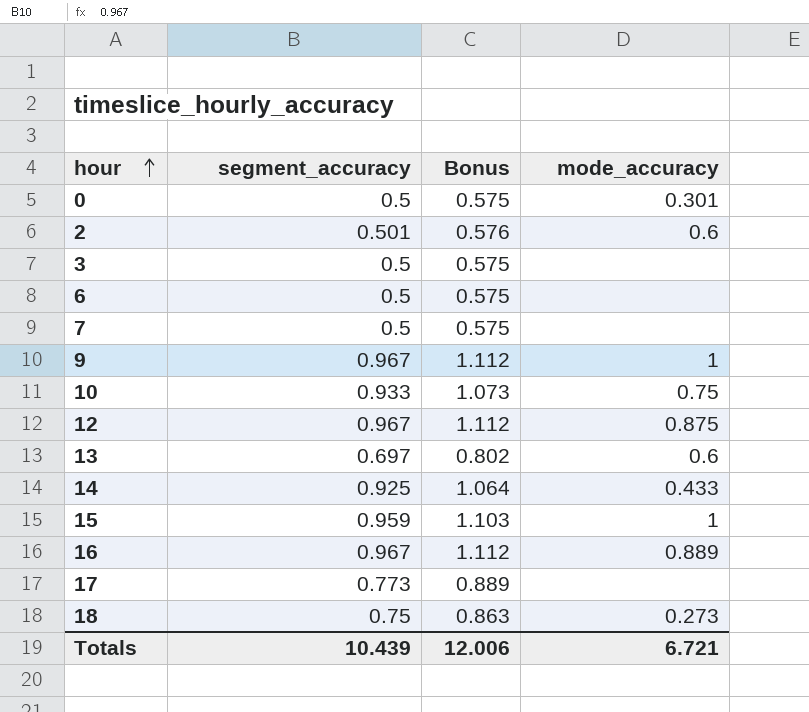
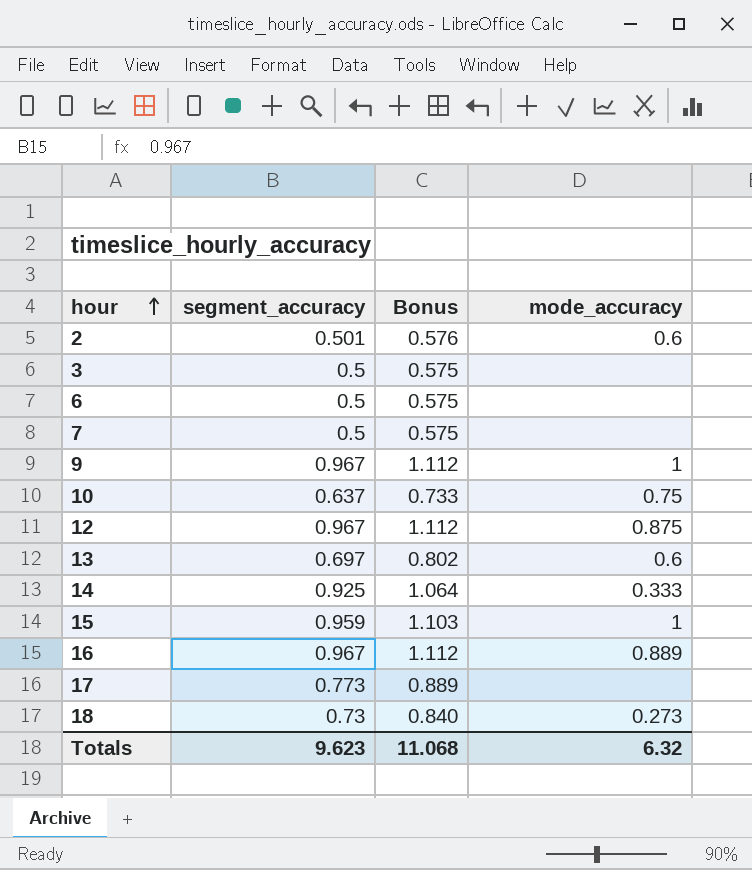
row 0: 0.5 | 0.575 | 0.301 -> none
10 | segment_accuracy: 0.933 -> 0.637
10 | Bonus: 1.073 -> 0.733
14 | mode_accuracy: 0.433 -> 0.333
18 | segment_accuracy: 0.75 -> 0.73
18 | Bonus: 0.863 -> 0.840
Totals | segment_accuracy: 10.439 -> 9.623
Totals | Bonus: 12.006 -> 11.068
Totals | mode_accuracy: 6.721 -> 6.32

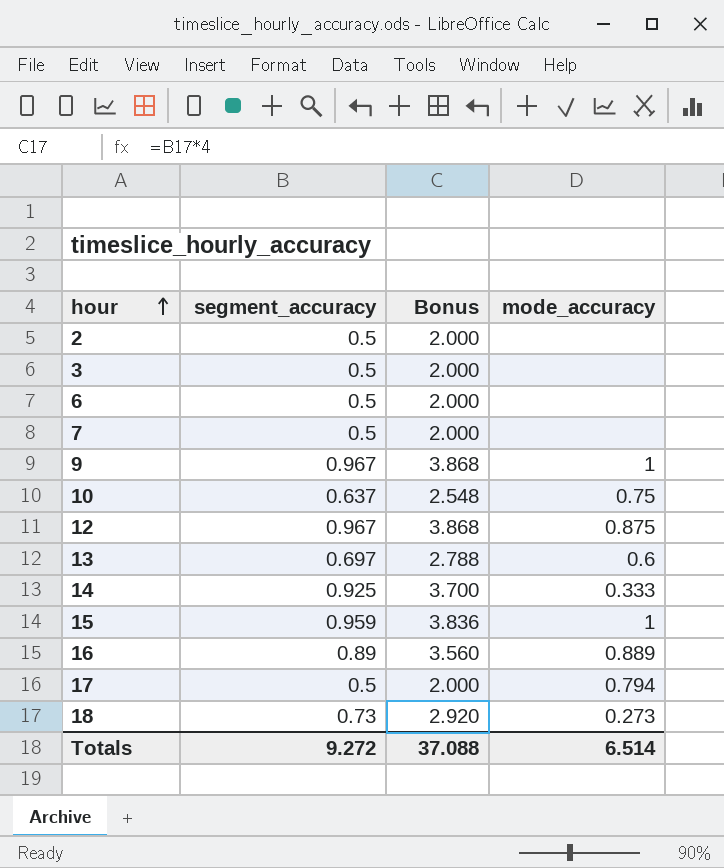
column Bonus | formula: [segment_accuracy] * 1.15 -> [segment_accuracy] * 4
2 | segment_accuracy: 0.501 -> 0.5
2 | mode_accuracy: 0.6 -> none
16 | segment_accuracy: 0.967 -> 0.89
17 | segment_accuracy: 0.773 -> 0.5
17 | mode_accuracy: none -> 0.794
Totals | segment_accuracy: 9.623 -> 9.272
Totals | Bonus: 11.068 -> 37.088
Totals | mode_accuracy: 6.32 -> 6.514

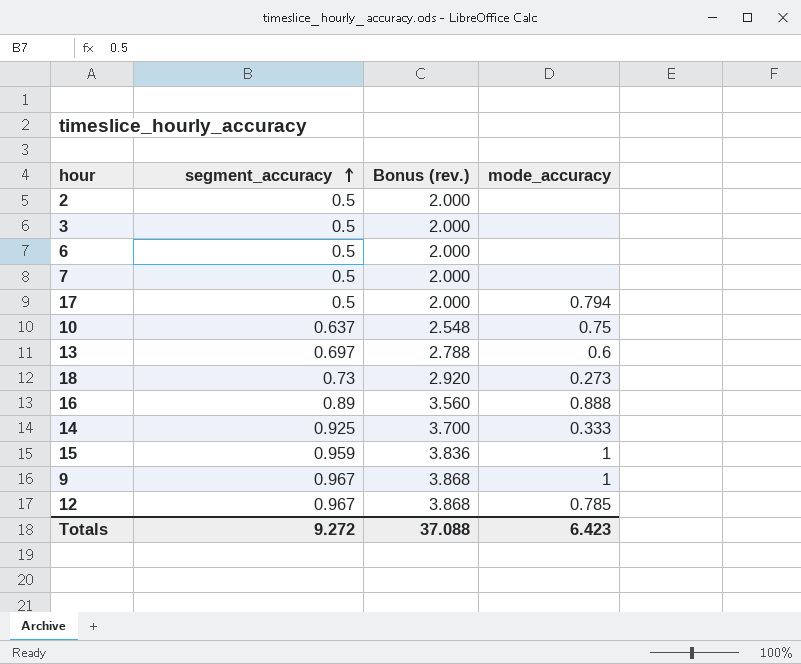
row order: hour ascending -> segment_accuracy ascending
column name: Bonus -> Bonus (rev.)
16 | mode_accuracy: 0.889 -> 0.888
12 | mode_accuracy: 0.875 -> 0.785
Totals | mode_accuracy: 6.514 -> 6.423

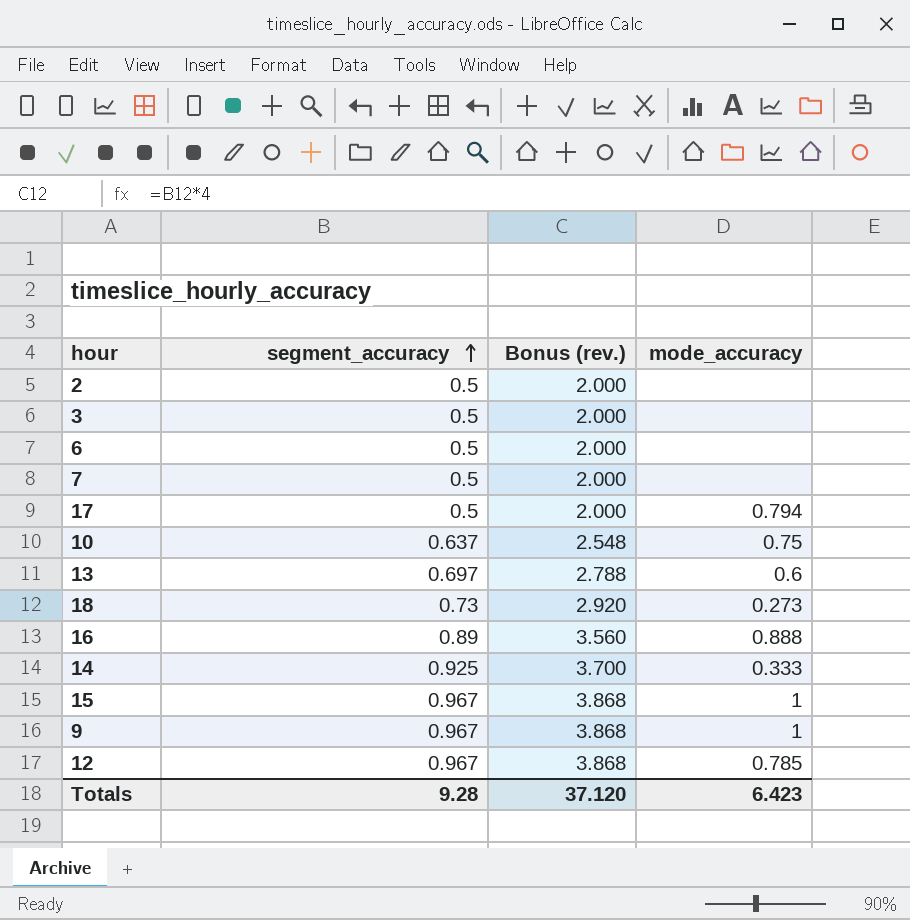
15 | segment_accuracy: 0.959 -> 0.967
15 | Bonus (rev.): 3.836 -> 3.868
Totals | segment_accuracy: 9.272 -> 9.28
Totals | Bonus (rev.): 37.088 -> 37.120

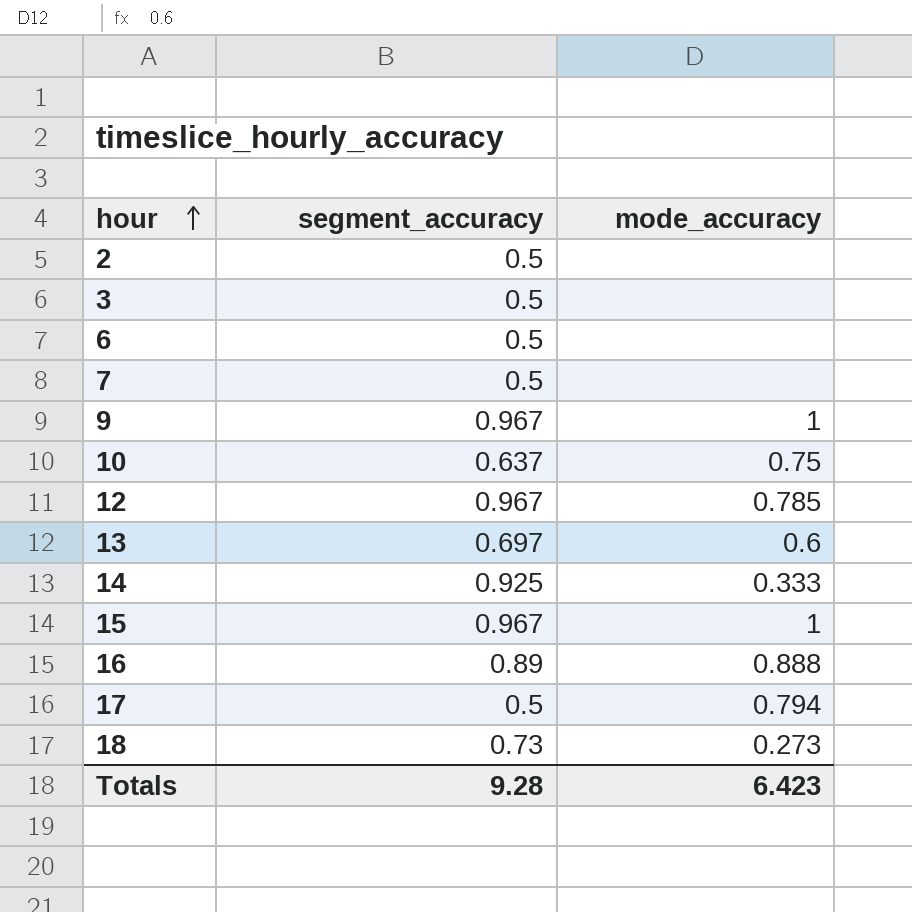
row order: segment_accuracy ascending -> hour ascending
column Bonus (rev.) | formula: [segment_accuracy] * 4 -> none

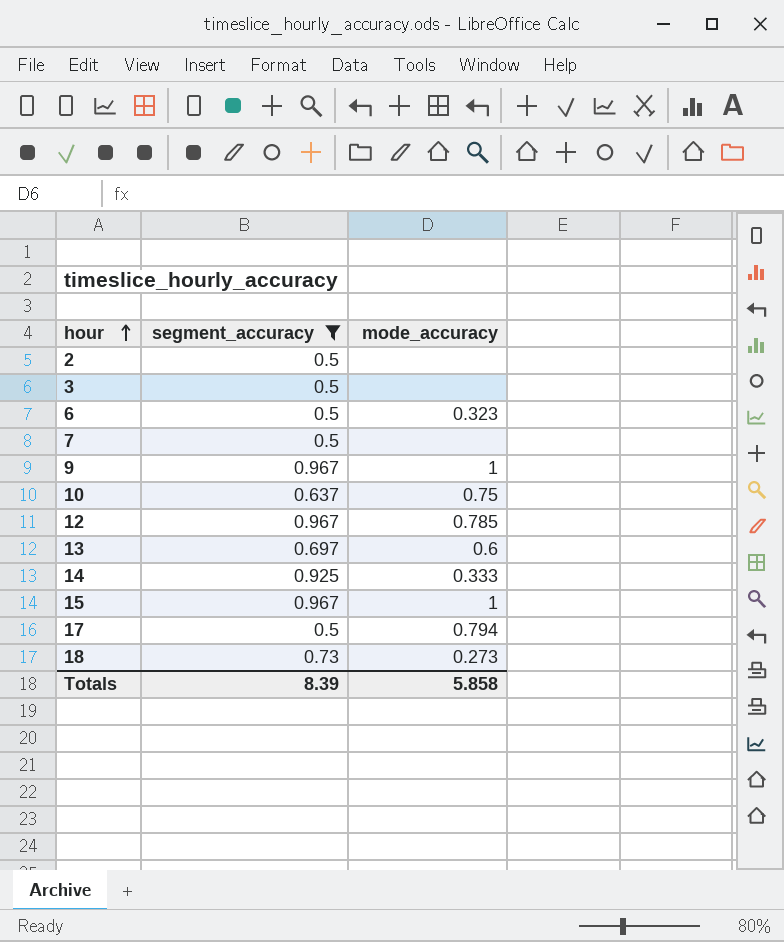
filter: none -> segment_accuracy != 0.89
6 | mode_accuracy: none -> 0.323
Totals | segment_accuracy: 9.28 -> 8.39
Totals | mode_accuracy: 6.423 -> 5.858

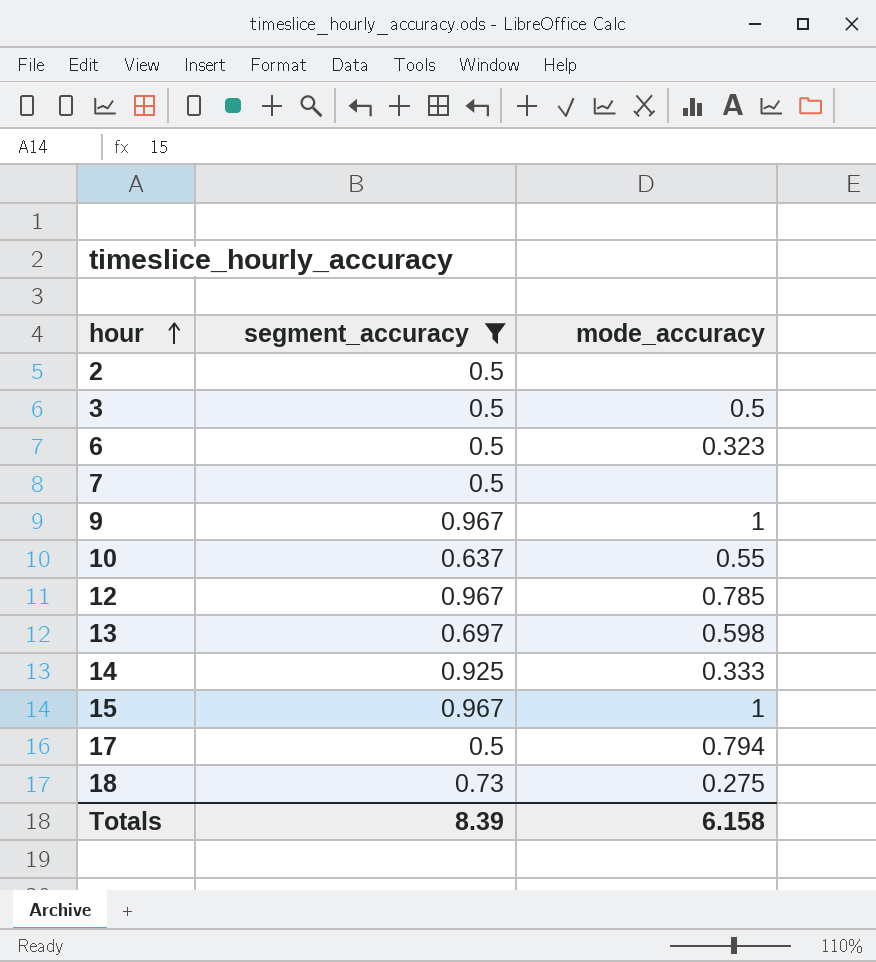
3 | mode_accuracy: none -> 0.5
10 | mode_accuracy: 0.75 -> 0.55
13 | mode_accuracy: 0.6 -> 0.598
18 | mode_accuracy: 0.273 -> 0.275
Totals | mode_accuracy: 5.858 -> 6.158

